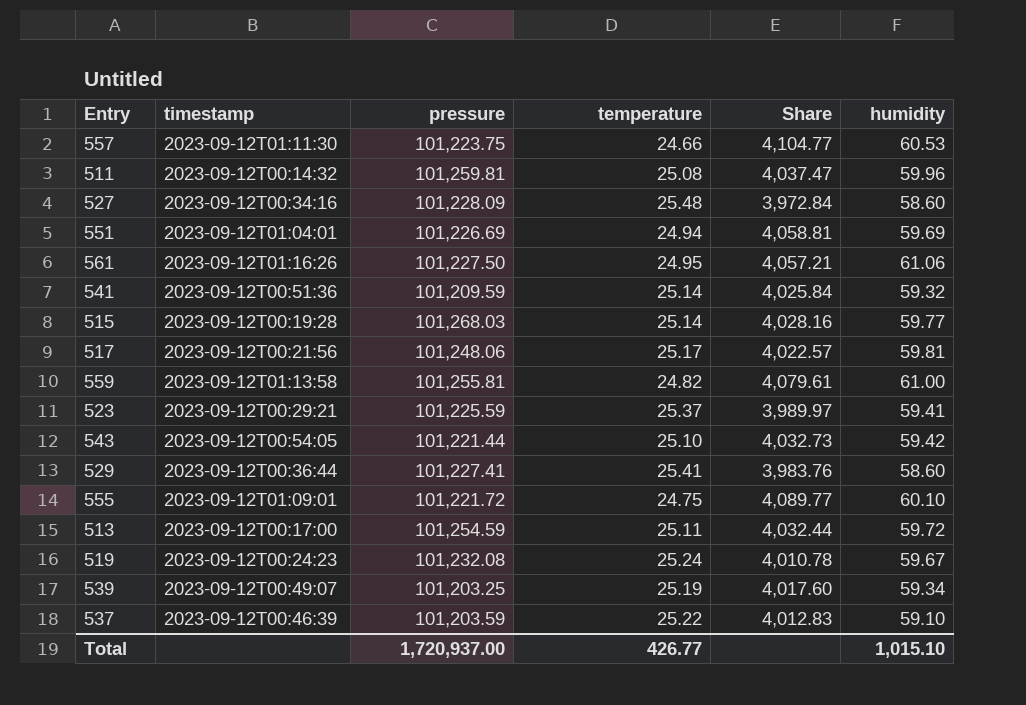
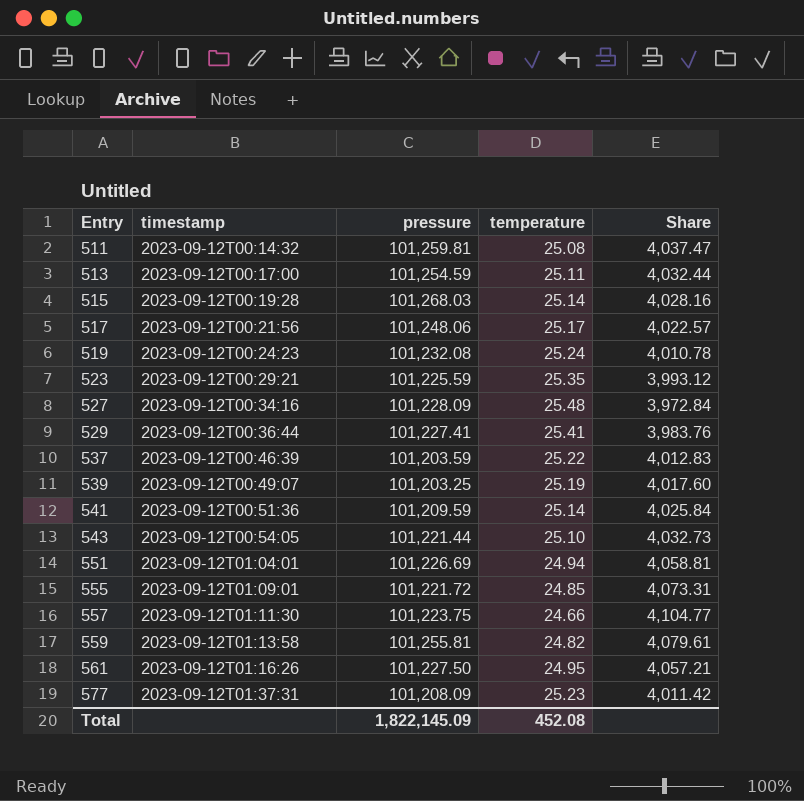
row order: none -> Entry ascending
column humidity | position: 6 -> none
523 | temperature: 25.37 -> 25.35
523 | Share: 3,989.97 -> 3,993.12
555 | temperature: 24.75 -> 24.85
555 | Share: 4,089.77 -> 4,073.31
row 577: none -> 2023-09-12T01:37:31 | 101,208.09 | 25.23 | 4,011.42
Total | pressure: 1,720,937.00 -> 1,822,145.09
Total | temperature: 426.77 -> 452.08

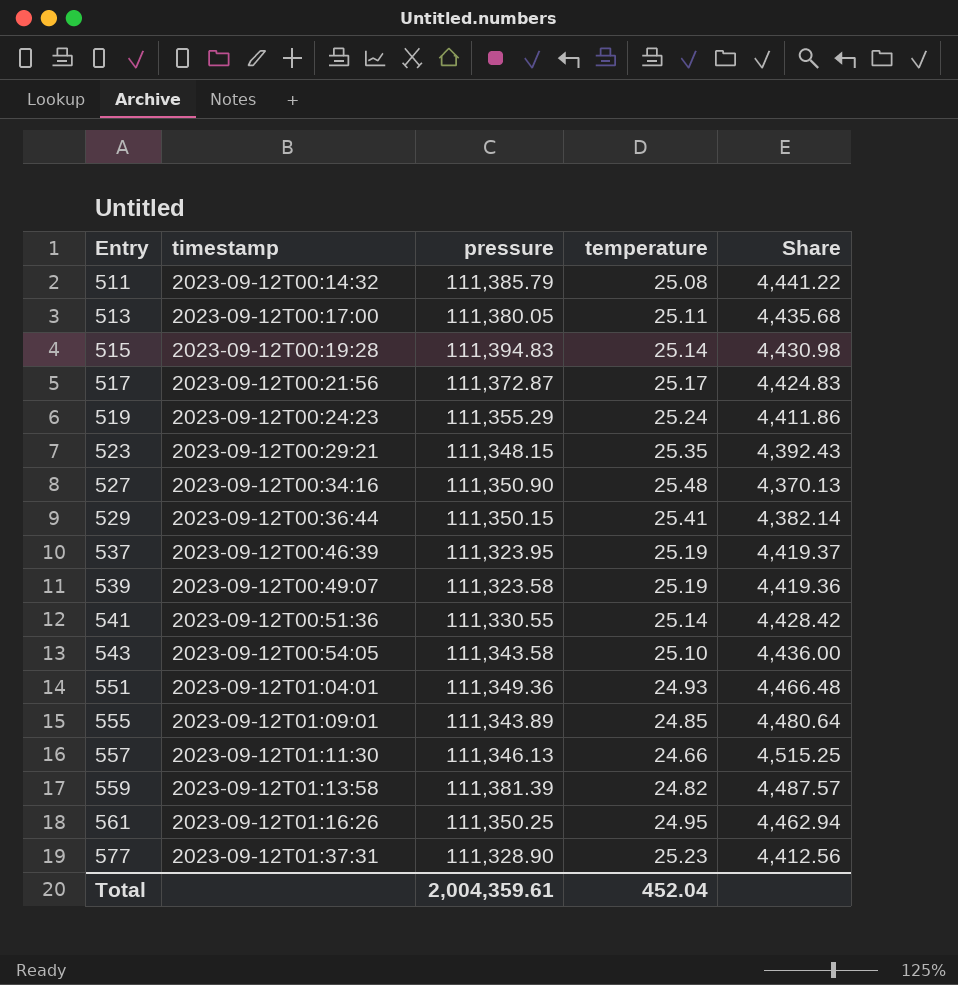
511 | pressure: 101,259.81 -> 111,385.79
511 | Share: 4,037.47 -> 4,441.22
513 | pressure: 101,254.59 -> 111,380.05
513 | Share: 4,032.44 -> 4,435.68
515 | pressure: 101,268.03 -> 111,394.83
515 | Share: 4,028.16 -> 4,430.98
517 | pressure: 101,248.06 -> 111,372.87
517 | Share: 4,022.57 -> 4,424.83
519 | pressure: 101,232.08 -> 111,355.29
519 | Share: 4,010.78 -> 4,411.86
523 | pressure: 101,225.59 -> 111,348.15
523 | Share: 3,993.12 -> 4,392.43
527 | pressure: 101,228.09 -> 111,350.90
527 | Share: 3,972.84 -> 4,370.13
529 | pressure: 101,227.41 -> 111,350.15
529 | Share: 3,983.76 -> 4,382.14
537 | pressure: 101,203.59 -> 111,323.95
537 | temperature: 25.22 -> 25.19
537 | Share: 4,012.83 -> 4,419.37
539 | pressure: 101,203.25 -> 111,323.58
539 | Share: 4,017.60 -> 4,419.36
541 | pressure: 101,209.59 -> 111,330.55
541 | Share: 4,025.84 -> 4,428.42
543 | pressure: 101,221.44 -> 111,343.58
543 | Share: 4,032.73 -> 4,436.00
551 | pressure: 101,226.69 -> 111,349.36
551 | temperature: 24.94 -> 24.93
551 | Share: 4,058.81 -> 4,466.48
555 | pressure: 101,221.72 -> 111,343.89
555 | Share: 4,073.31 -> 4,480.64
557 | pressure: 101,223.75 -> 111,346.13
557 | Share: 4,104.77 -> 4,515.25
559 | pressure: 101,255.81 -> 111,381.39
559 | Share: 4,079.61 -> 4,487.57
561 | pressure: 101,227.50 -> 111,350.25
561 | Share: 4,057.21 -> 4,462.94
577 | pressure: 101,208.09 -> 111,328.90
577 | Share: 4,011.42 -> 4,412.56
Total | pressure: 1,822,145.09 -> 2,004,359.61
Total | temperature: 452.08 -> 452.04

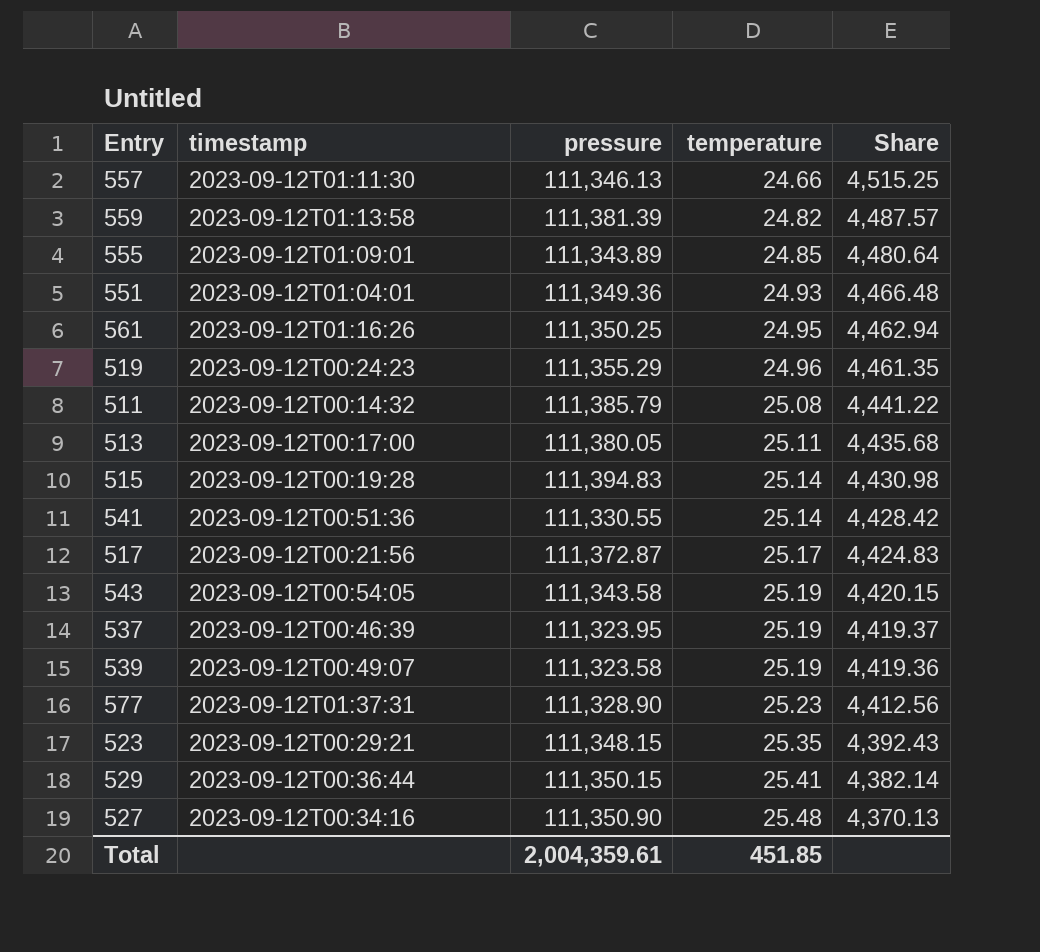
row order: Entry ascending -> temperature ascending
519 | temperature: 25.24 -> 24.96
519 | Share: 4,411.86 -> 4,461.35
543 | temperature: 25.10 -> 25.19
543 | Share: 4,436.00 -> 4,420.15
Total | temperature: 452.04 -> 451.85

